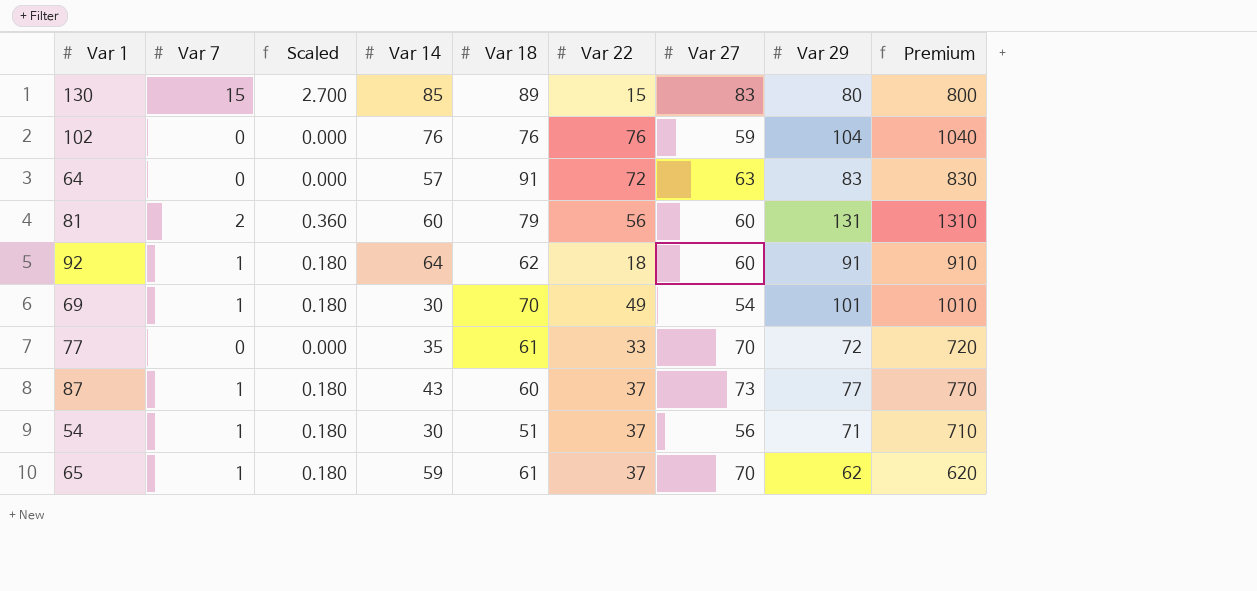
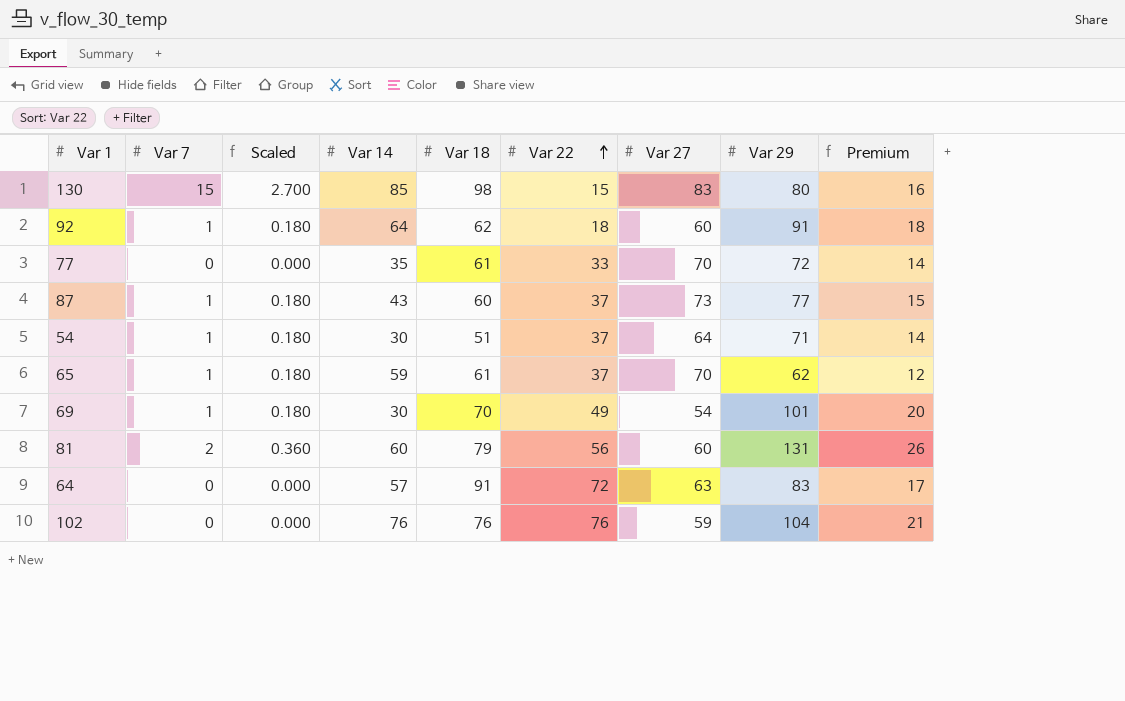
row order: none -> Var 22 ascending
column Premium | formula: [Var 29] * 10 -> [Var 29] * 0.2
130 | Var 18: 89 -> 98
54 | Var 27: 56 -> 64

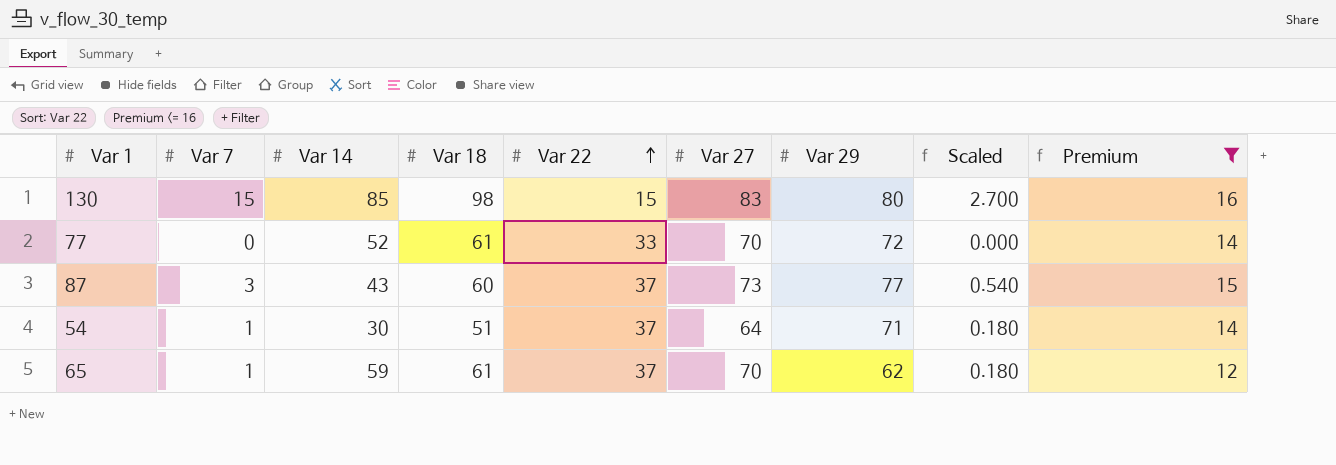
filter: none -> Premium <= 16
column Scaled | position: 3 -> 8
77 | Var 14: 35 -> 52
87 | Var 7: 1 -> 3
87 | Scaled: 0.180 -> 0.540

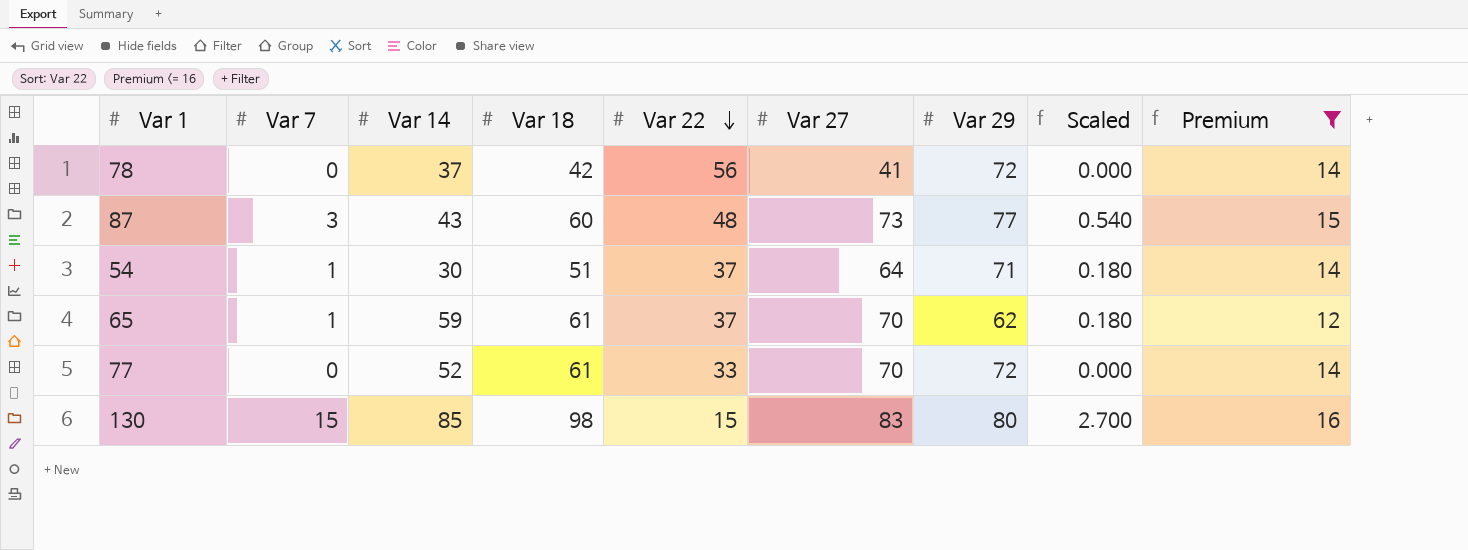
row order: Var 22 ascending -> Var 22 descending
row 78: none -> 0 | 37 | 42 | 56 | 41 | 72 | 0.000 | 14
87 | Var 22: 37 -> 48

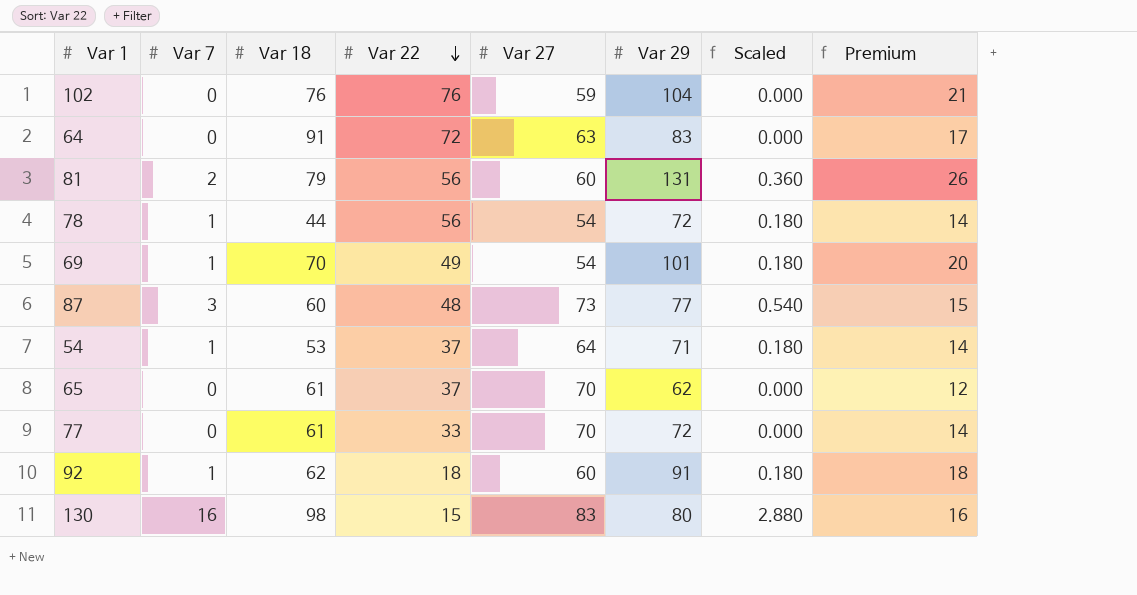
filter: Premium <= 16 -> none
column Var 14 | position: 3 -> none
78 | Var 7: 0 -> 1
78 | Var 18: 42 -> 44
78 | Var 27: 41 -> 54
78 | Scaled: 0.000 -> 0.180
54 | Var 18: 51 -> 53
65 | Var 7: 1 -> 0
65 | Scaled: 0.180 -> 0.000
130 | Var 7: 15 -> 16
130 | Scaled: 2.700 -> 2.880

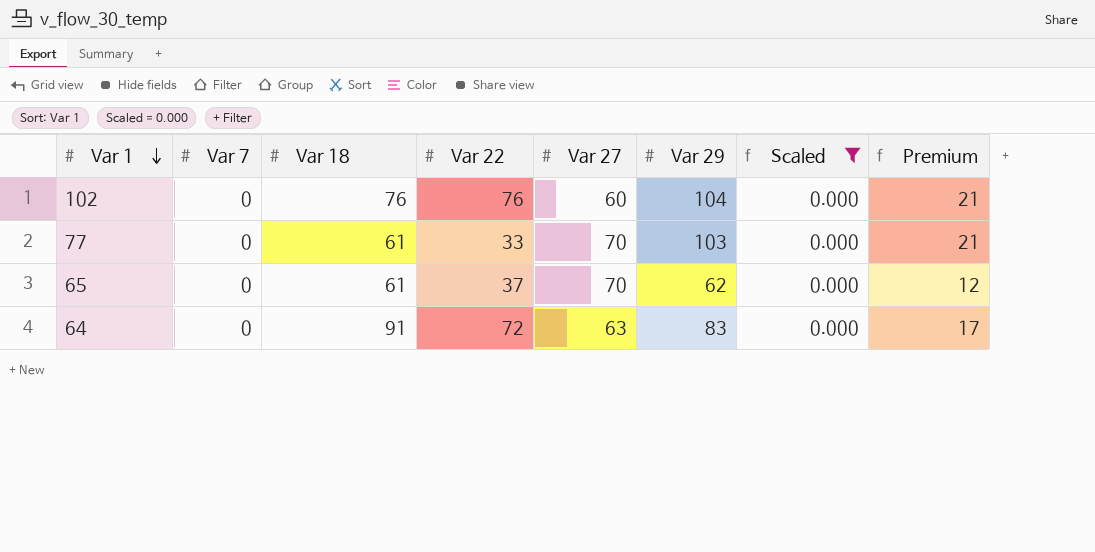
filter: none -> Scaled = 0.000
row order: Var 22 descending -> Var 1 descending
102 | Var 27: 59 -> 60
77 | Var 29: 72 -> 103
77 | Premium: 14 -> 21

